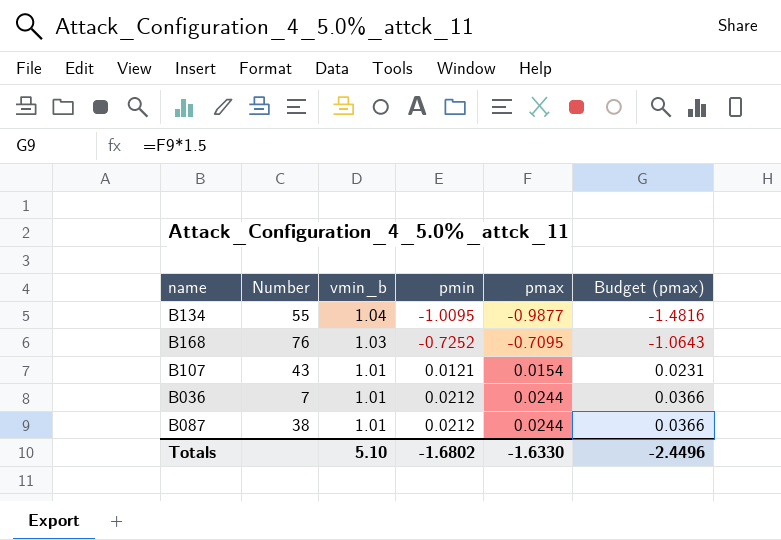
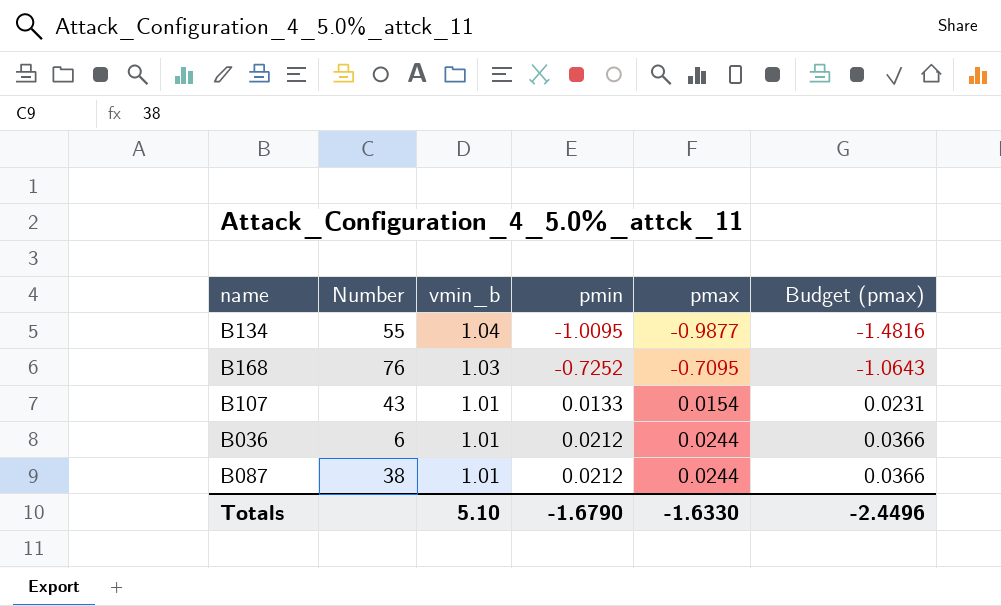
B107 | pmin: 0.0121 -> 0.0133
B036 | Number: 7 -> 6
Totals | pmin: -1.6802 -> -1.6790

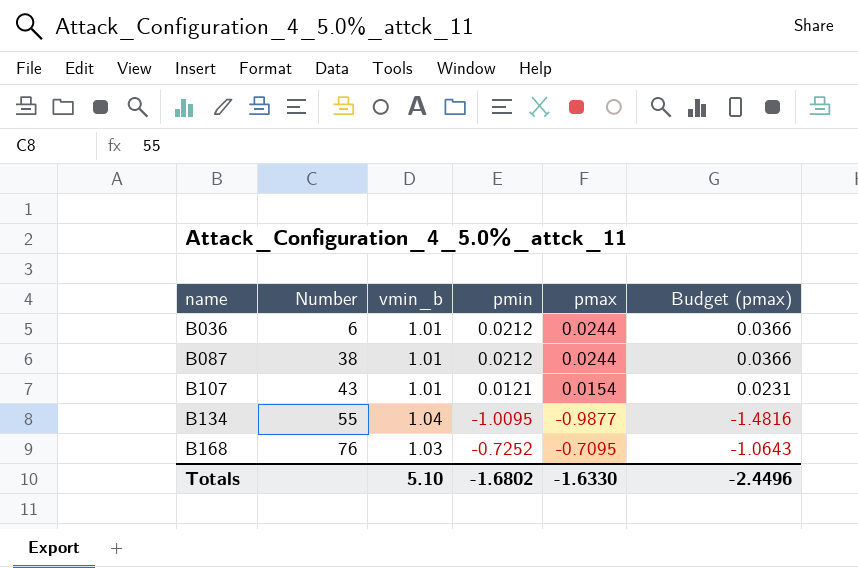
row order: vmin_b descending -> name ascending
B107 | pmin: 0.0133 -> 0.0121
Totals | pmin: -1.6790 -> -1.6802

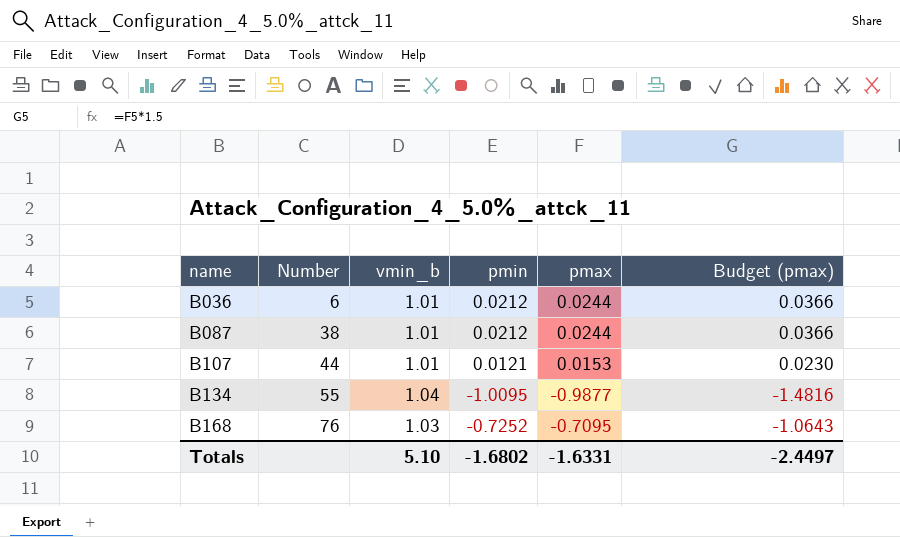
B107 | Number: 43 -> 44
B107 | pmax: 0.0154 -> 0.0153
B107 | Budget (pmax): 0.0231 -> 0.0230
Totals | pmax: -1.6330 -> -1.6331
Totals | Budget (pmax): -2.4496 -> -2.4497

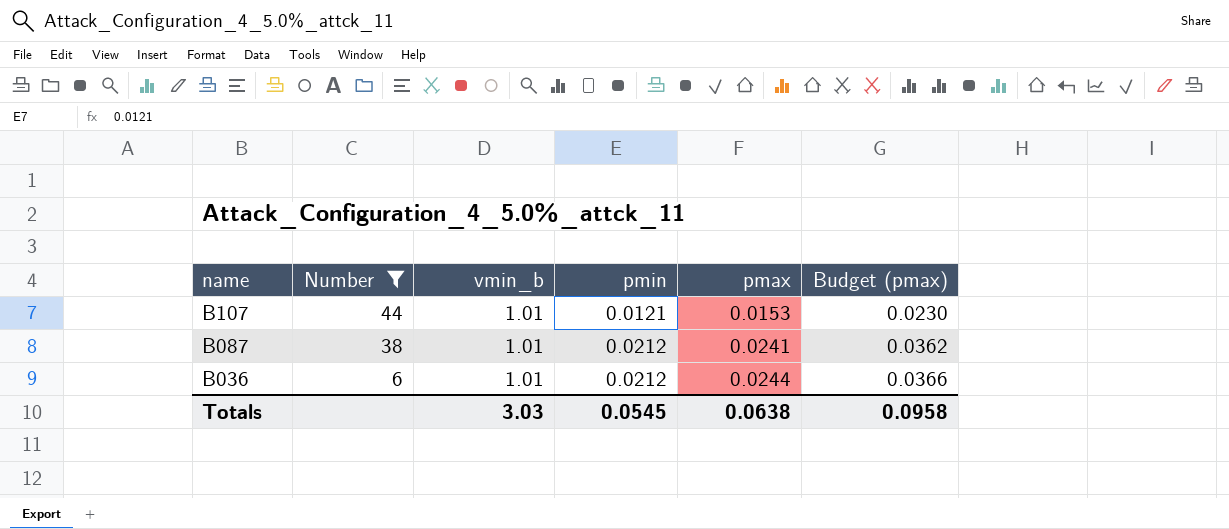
filter: none -> Number <= 44
row order: name ascending -> name descending
B087 | pmax: 0.0244 -> 0.0241
B087 | Budget (pmax): 0.0366 -> 0.0362
Totals | vmin_b: 5.10 -> 3.03
Totals | pmin: -1.6802 -> 0.0545
Totals | pmax: -1.6331 -> 0.0638
Totals | Budget (pmax): -2.4497 -> 0.0958

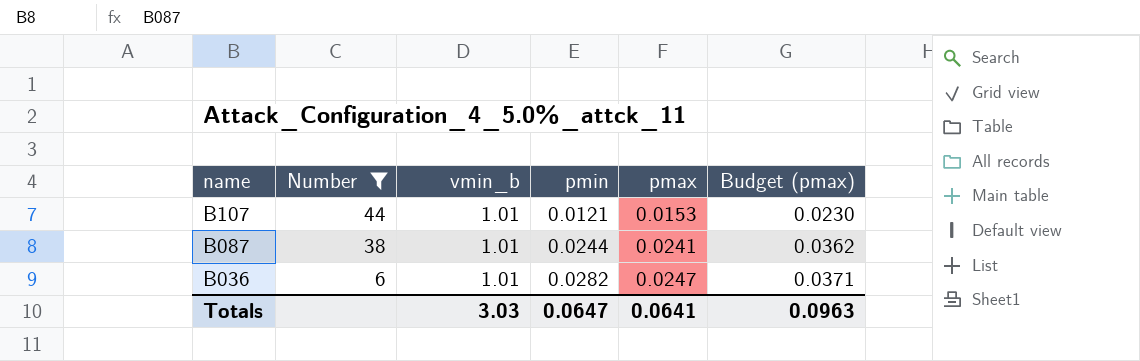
B087 | pmin: 0.0212 -> 0.0244
B036 | pmin: 0.0212 -> 0.0282
B036 | pmax: 0.0244 -> 0.0247
B036 | Budget (pmax): 0.0366 -> 0.0371
Totals | pmin: 0.0545 -> 0.0647
Totals | pmax: 0.0638 -> 0.0641
Totals | Budget (pmax): 0.0958 -> 0.0963

